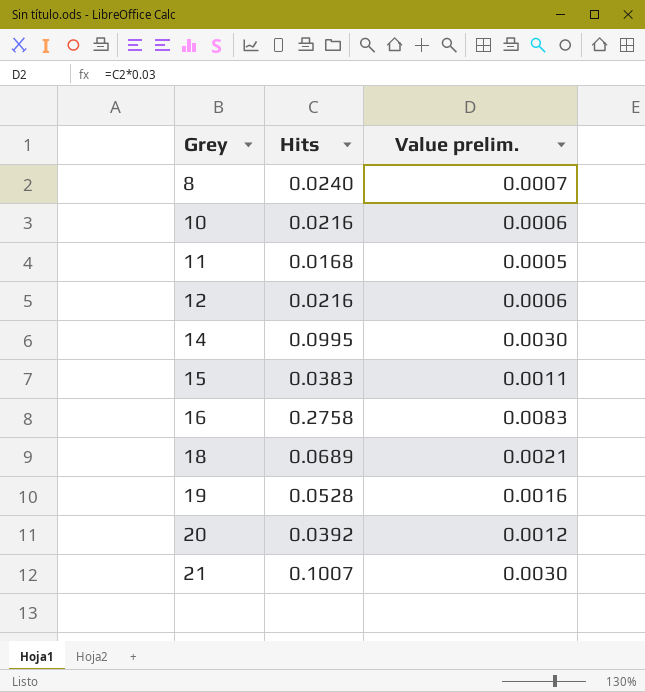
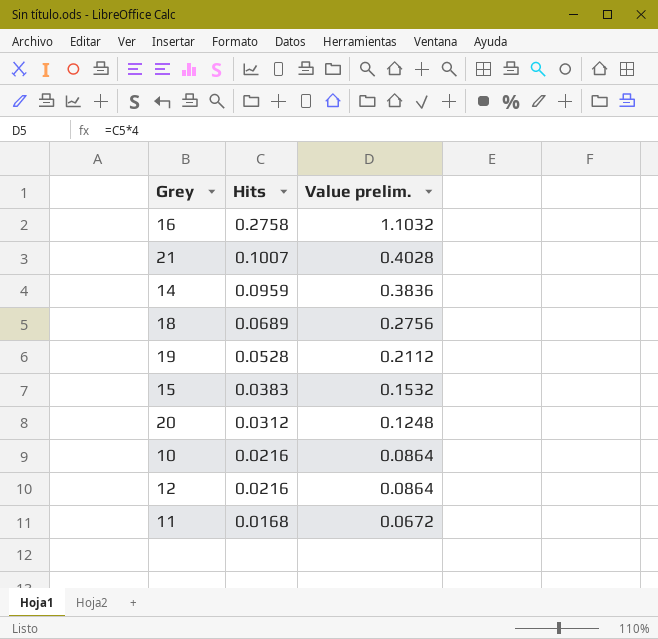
row order: Grey ascending -> Hits descending
column Value prelim. | formula: [Hits] * 0.03 -> [Hits] * 4
row 8: 0.0240 | 0.0007 -> none
14 | Hits: 0.0995 -> 0.0959
20 | Hits: 0.0392 -> 0.0312

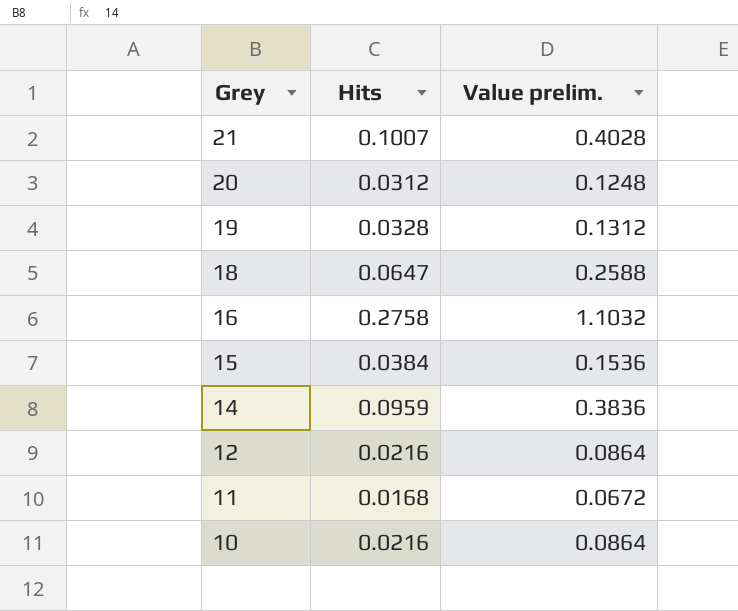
row order: Hits descending -> Grey descending
19 | Hits: 0.0528 -> 0.0328
19 | Value prelim.: 0.2112 -> 0.1312
18 | Hits: 0.0689 -> 0.0647
18 | Value prelim.: 0.2756 -> 0.2588
15 | Hits: 0.0383 -> 0.0384
15 | Value prelim.: 0.1532 -> 0.1536

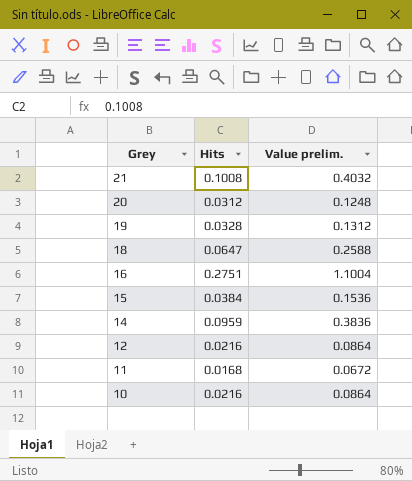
21 | Hits: 0.1007 -> 0.1008
21 | Value prelim.: 0.4028 -> 0.4032
16 | Hits: 0.2758 -> 0.2751
16 | Value prelim.: 1.1032 -> 1.1004

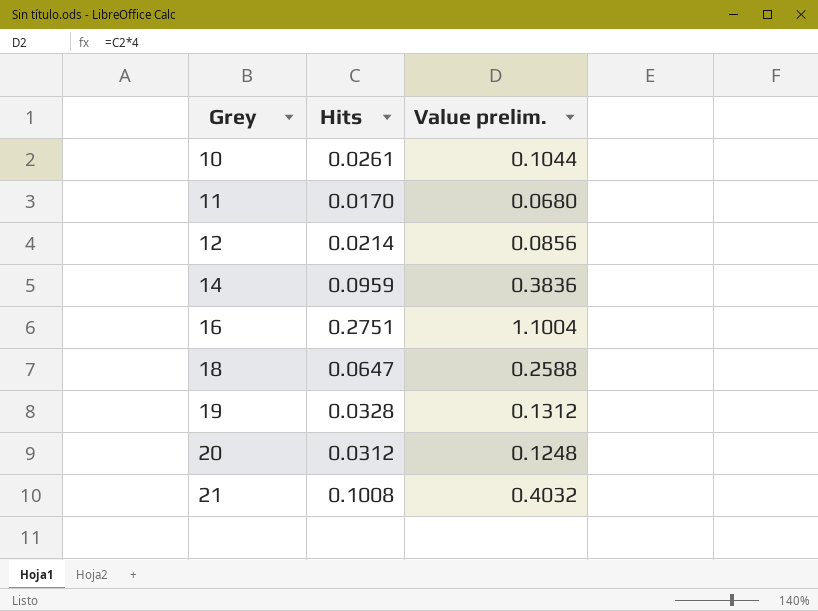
row order: Grey descending -> Grey ascending
row 15: 0.0384 | 0.1536 -> none
10 | Hits: 0.0216 -> 0.0261
10 | Value prelim.: 0.0864 -> 0.1044
11 | Hits: 0.0168 -> 0.0170
11 | Value prelim.: 0.0672 -> 0.0680
12 | Hits: 0.0216 -> 0.0214
12 | Value prelim.: 0.0864 -> 0.0856

